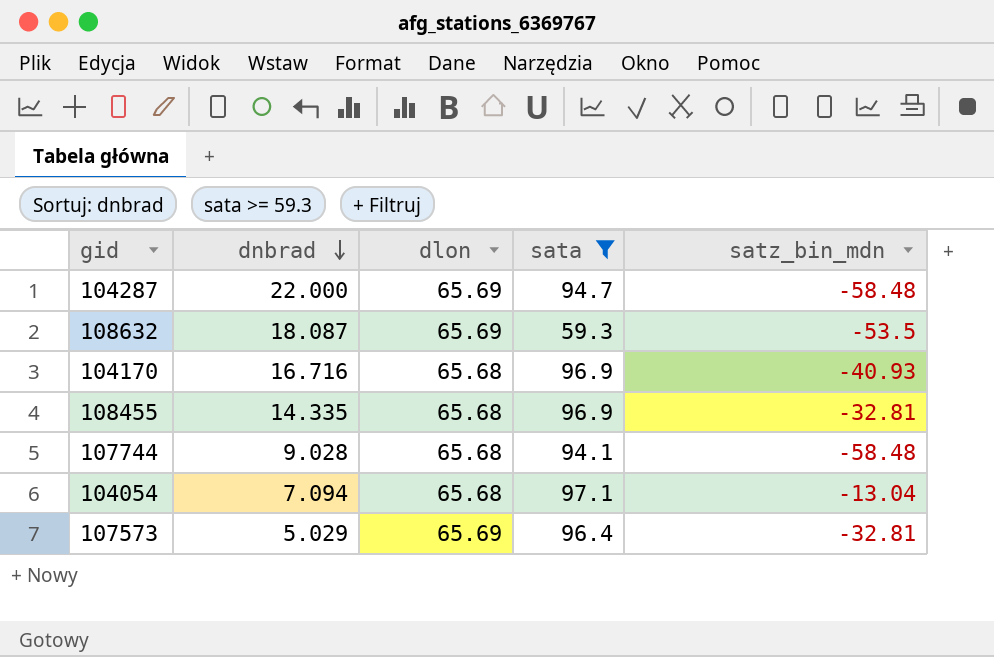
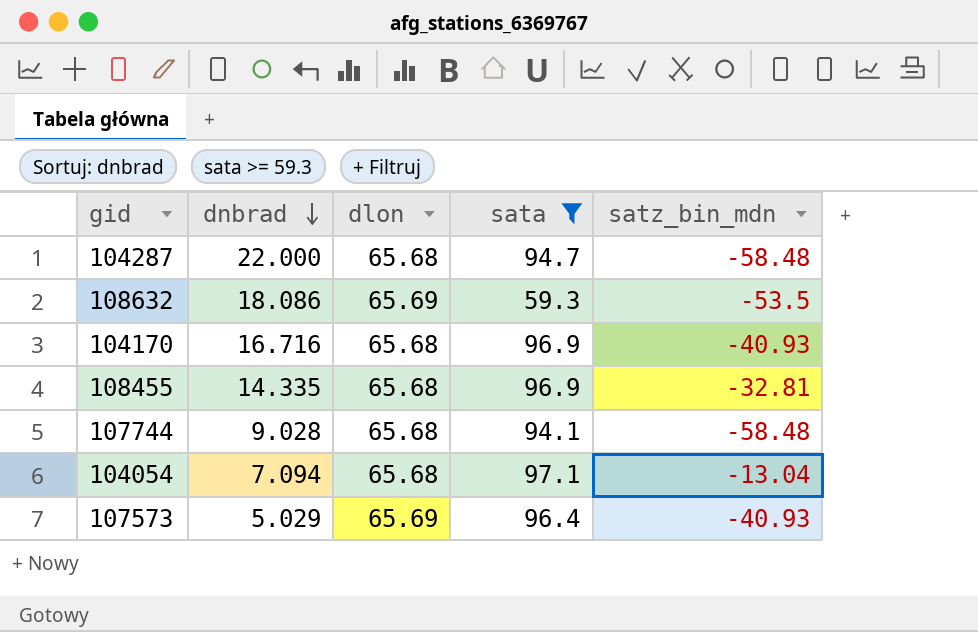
104287 | dlon: 65.69 -> 65.68
108632 | dnbrad: 18.087 -> 18.086
107573 | satz_bin_mdn: -32.81 -> -40.93

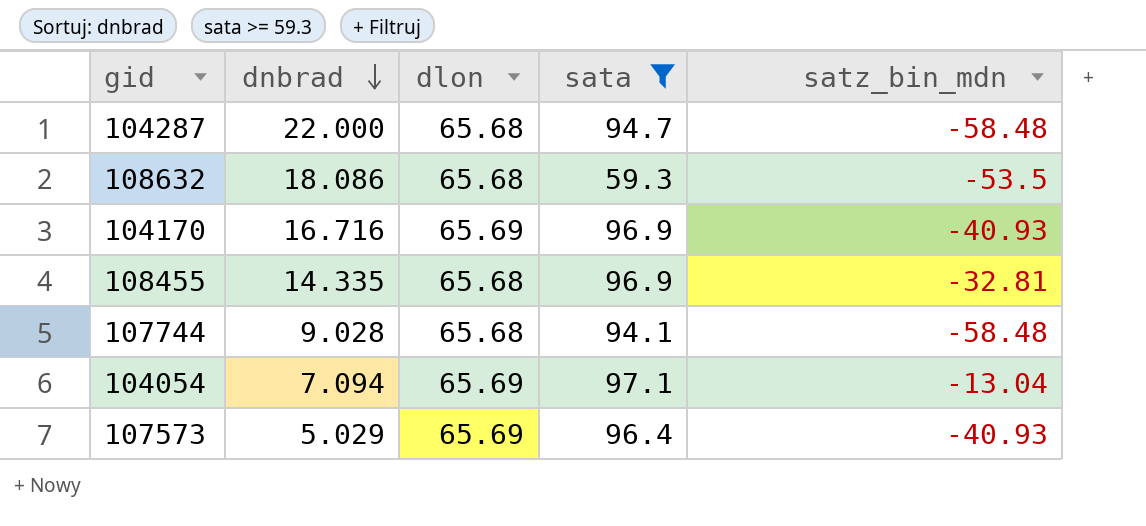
108632 | dlon: 65.69 -> 65.68
104170 | dlon: 65.68 -> 65.69
104054 | dlon: 65.68 -> 65.69

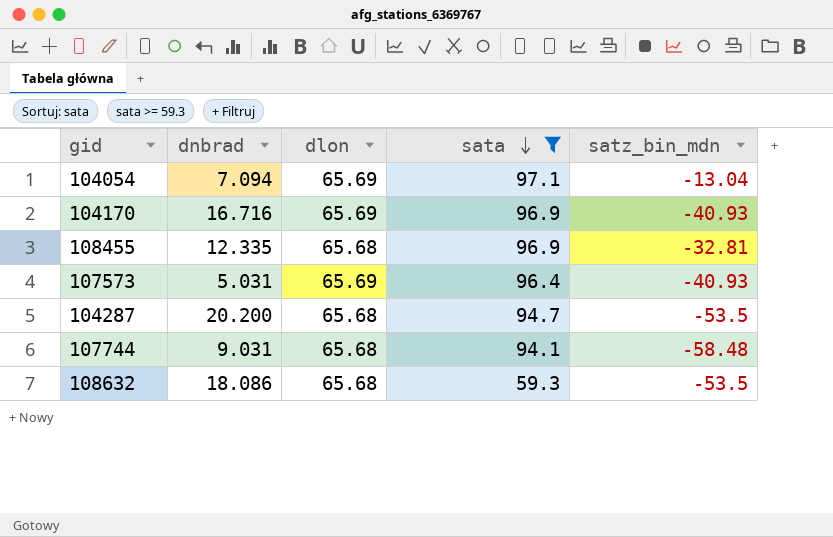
row order: dnbrad descending -> sata descending
108455 | dnbrad: 14.335 -> 12.335
107573 | dnbrad: 5.029 -> 5.031
104287 | dnbrad: 22.000 -> 20.200
104287 | satz_bin_mdn: -58.48 -> -53.5
107744 | dnbrad: 9.028 -> 9.031

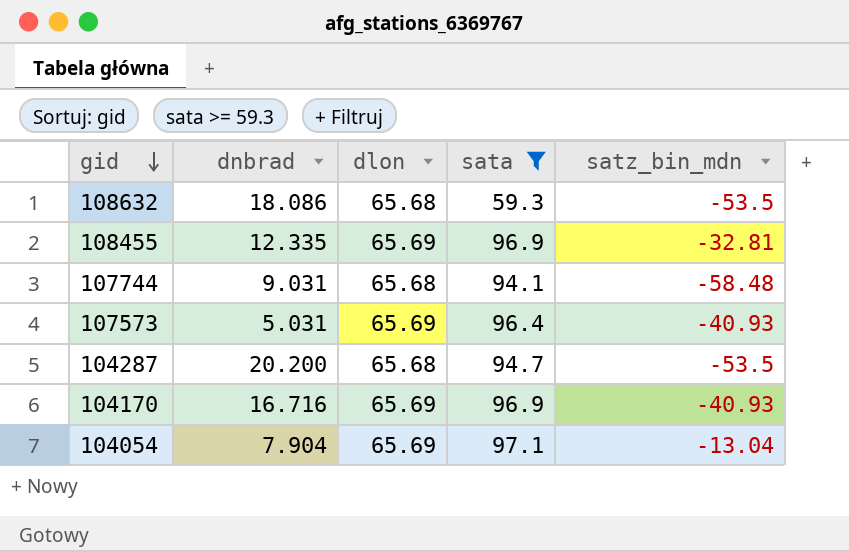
row order: sata descending -> gid descending
108455 | dlon: 65.68 -> 65.69
104054 | dnbrad: 7.094 -> 7.904

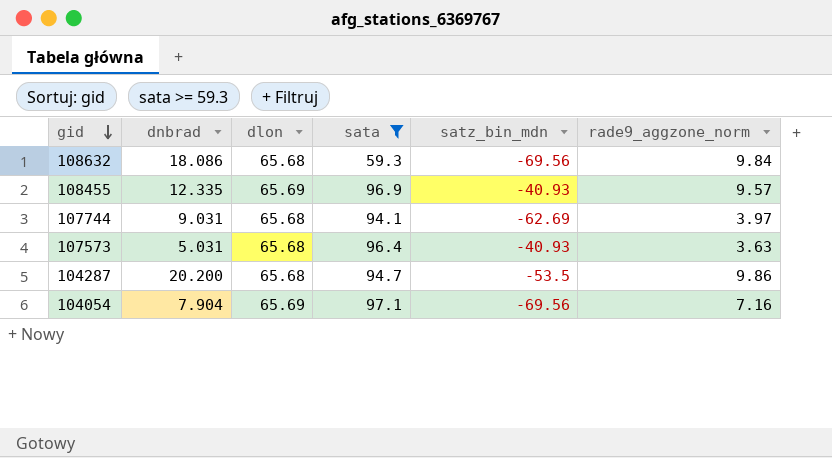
column rade9_aggzone_norm | position: none -> 6
row 104170: 16.716 | 65.69 | 96.9 | -40.93 -> none
108632 | satz_bin_mdn: -53.5 -> -69.56
108455 | satz_bin_mdn: -32.81 -> -40.93
107744 | satz_bin_mdn: -58.48 -> -62.69
107573 | dlon: 65.69 -> 65.68
104054 | satz_bin_mdn: -13.04 -> -69.56

